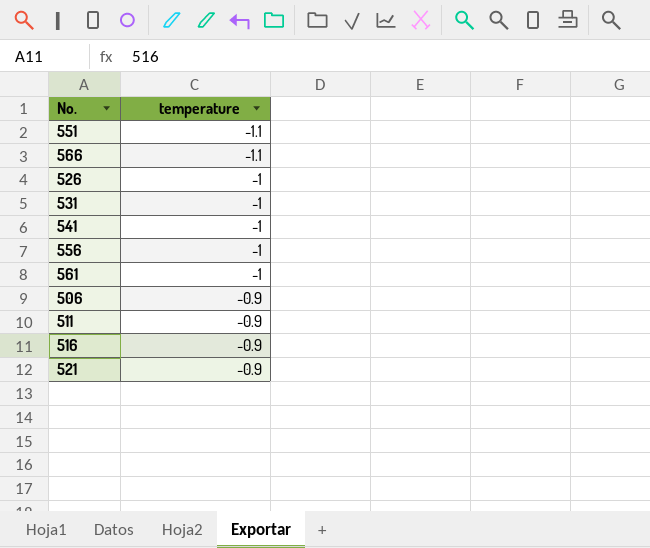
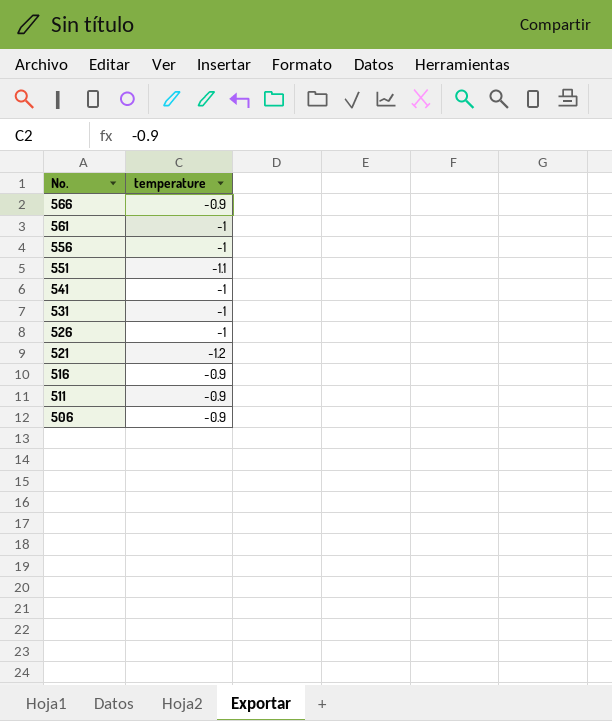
row order: temperature ascending -> No. descending
566 | temperature: -1.1 -> -0.9
521 | temperature: -0.9 -> -1.2

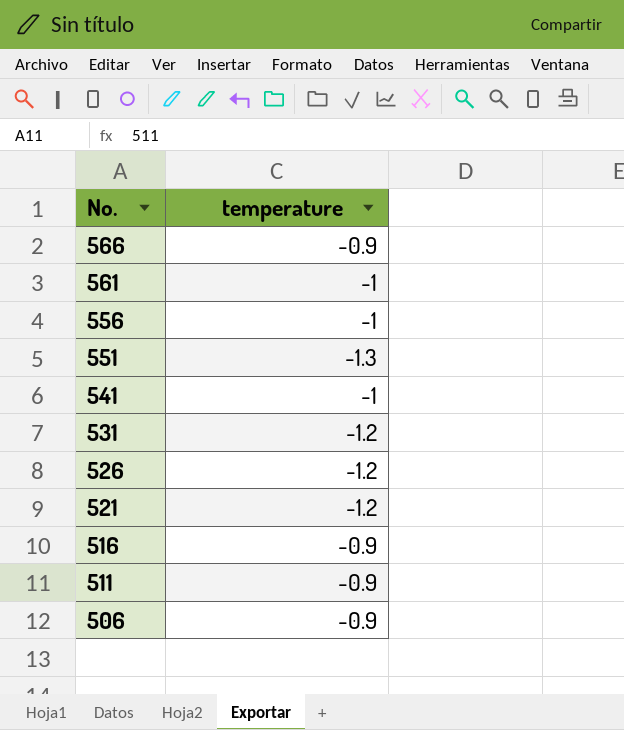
551 | temperature: -1.1 -> -1.3
531 | temperature: -1 -> -1.2
526 | temperature: -1 -> -1.2

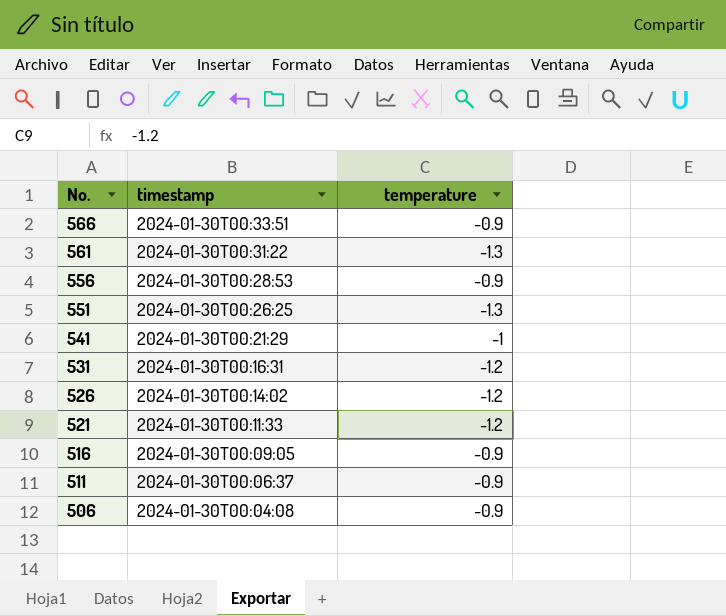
column timestamp | position: none -> 2
561 | temperature: -1 -> -1.3
556 | temperature: -1 -> -0.9

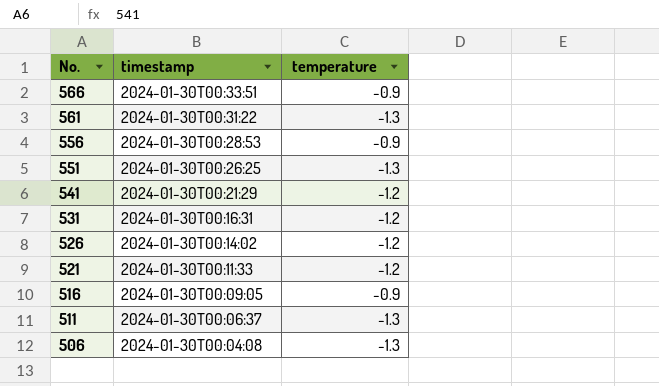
541 | temperature: -1 -> -1.2
511 | temperature: -0.9 -> -1.3
506 | temperature: -0.9 -> -1.3

